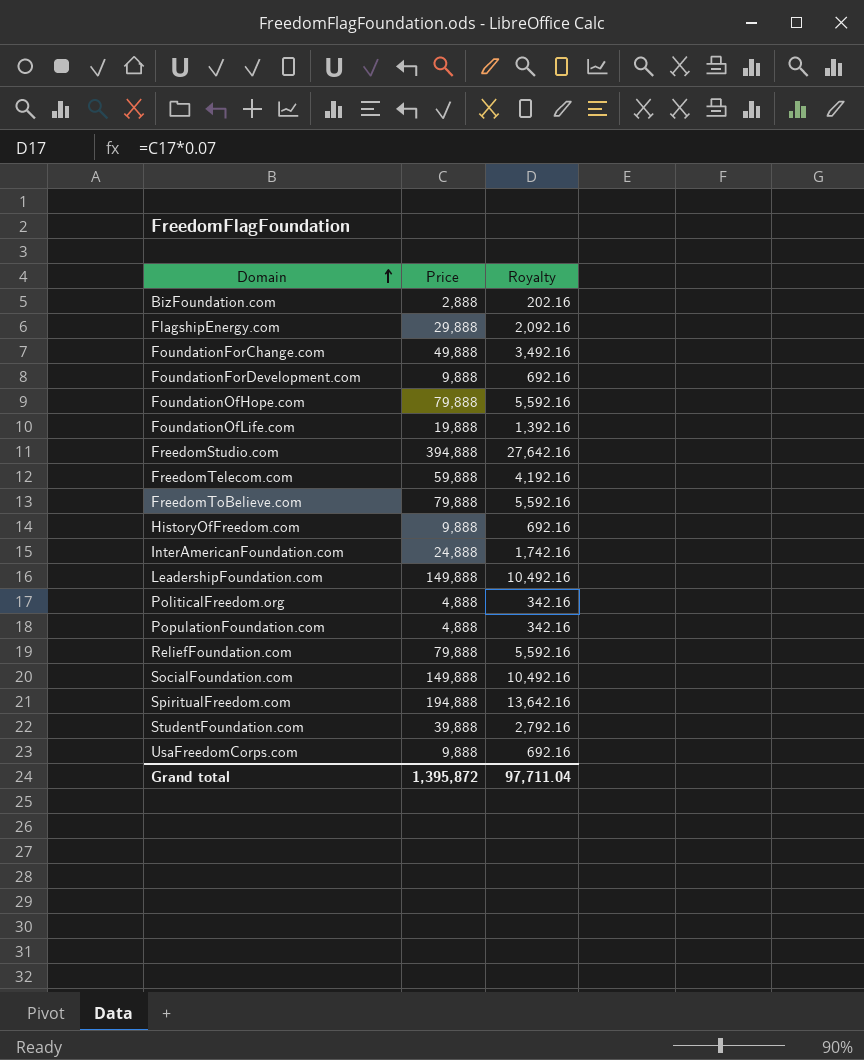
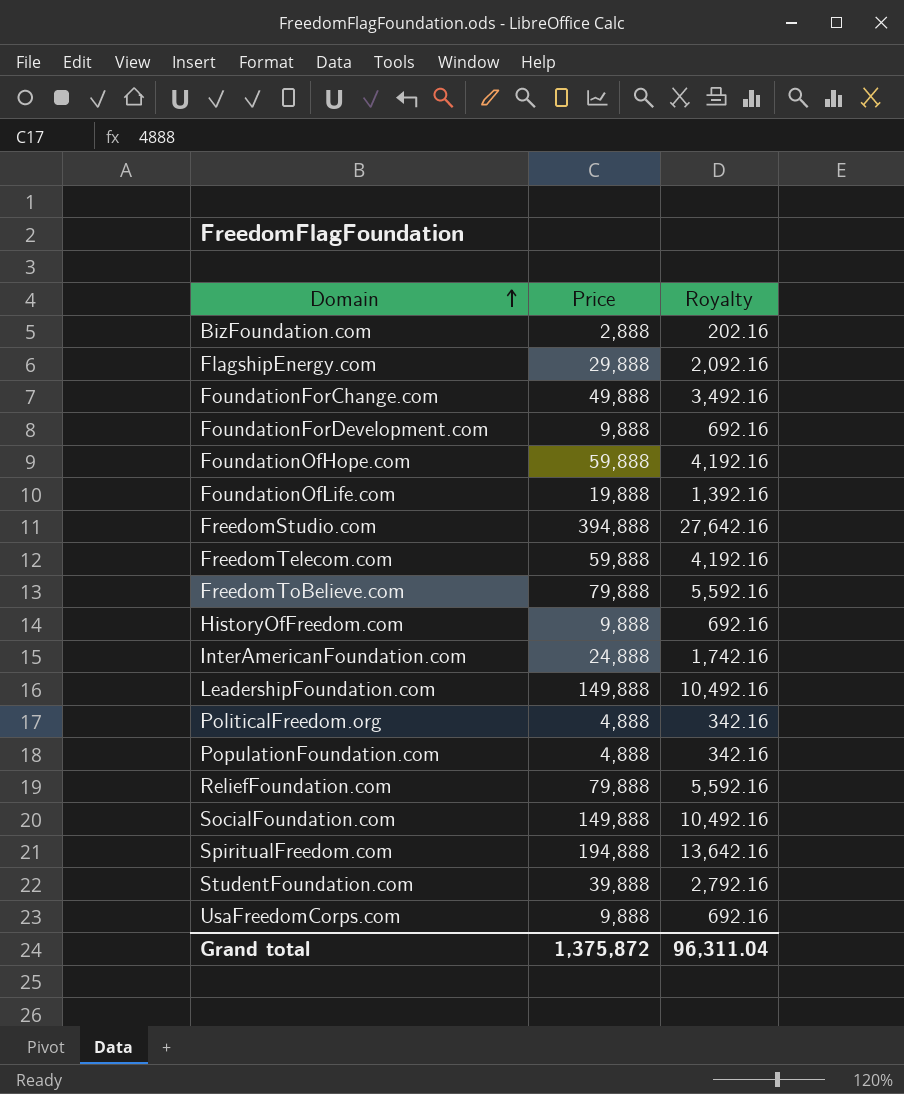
FoundationOfHope.com | Price: 79,888 -> 59,888
FoundationOfHope.com | Royalty: 5,592.16 -> 4,192.16
Grand total | Price: 1,395,872 -> 1,375,872
Grand total | Royalty: 97,711.04 -> 96,311.04

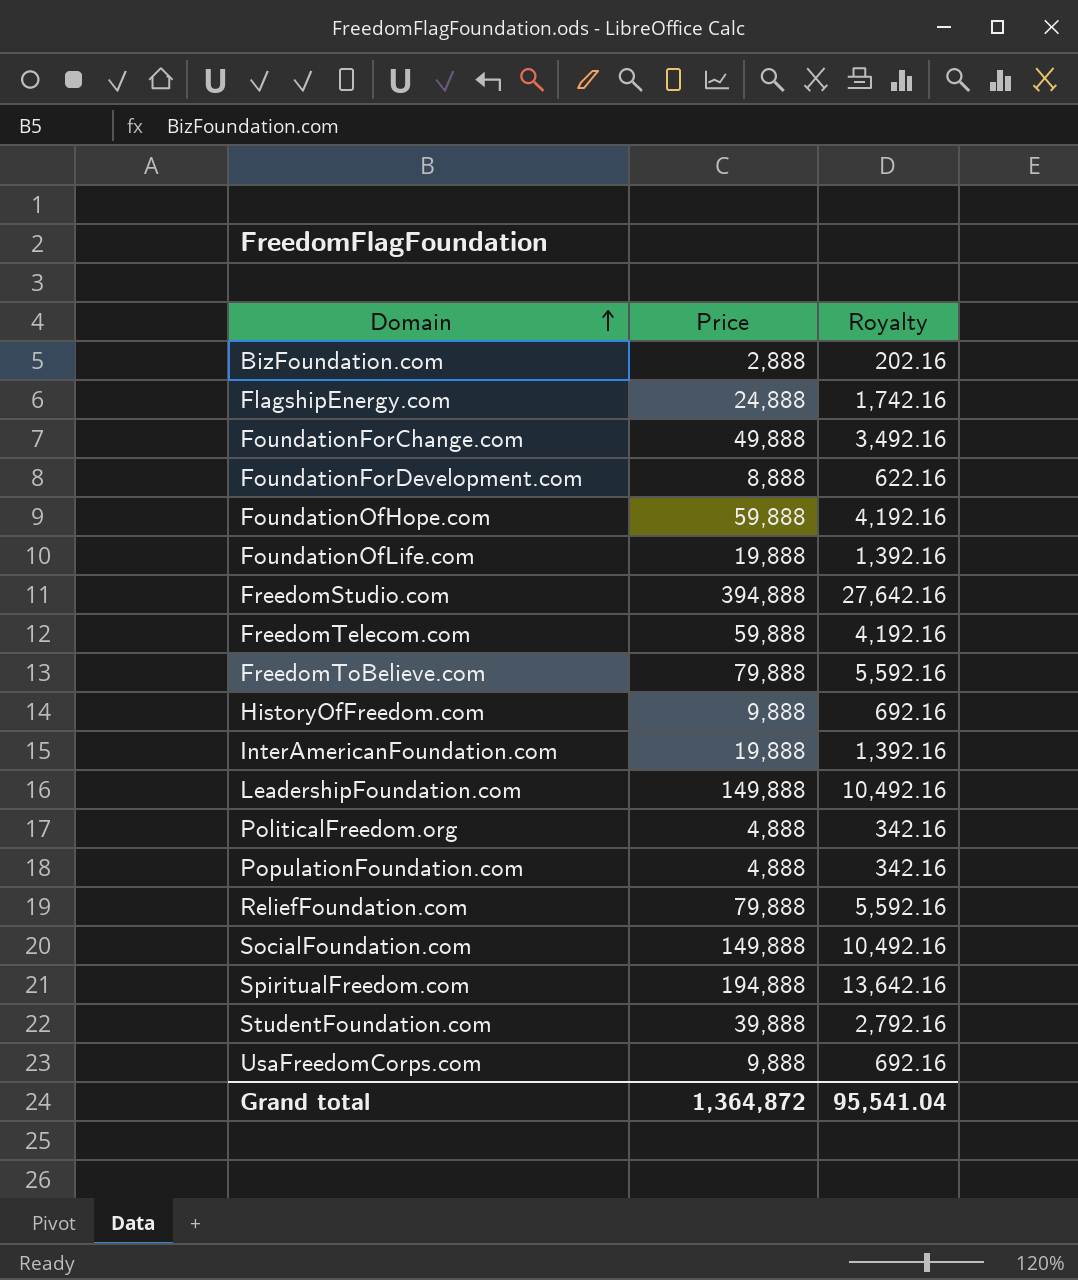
FlagshipEnergy.com | Price: 29,888 -> 24,888
FlagshipEnergy.com | Royalty: 2,092.16 -> 1,742.16
FoundationForDevelopment.com | Price: 9,888 -> 8,888
FoundationForDevelopment.com | Royalty: 692.16 -> 622.16
InterAmericanFoundation.com | Price: 24,888 -> 19,888
InterAmericanFoundation.com | Royalty: 1,742.16 -> 1,392.16
Grand total | Price: 1,375,872 -> 1,364,872
Grand total | Royalty: 96,311.04 -> 95,541.04

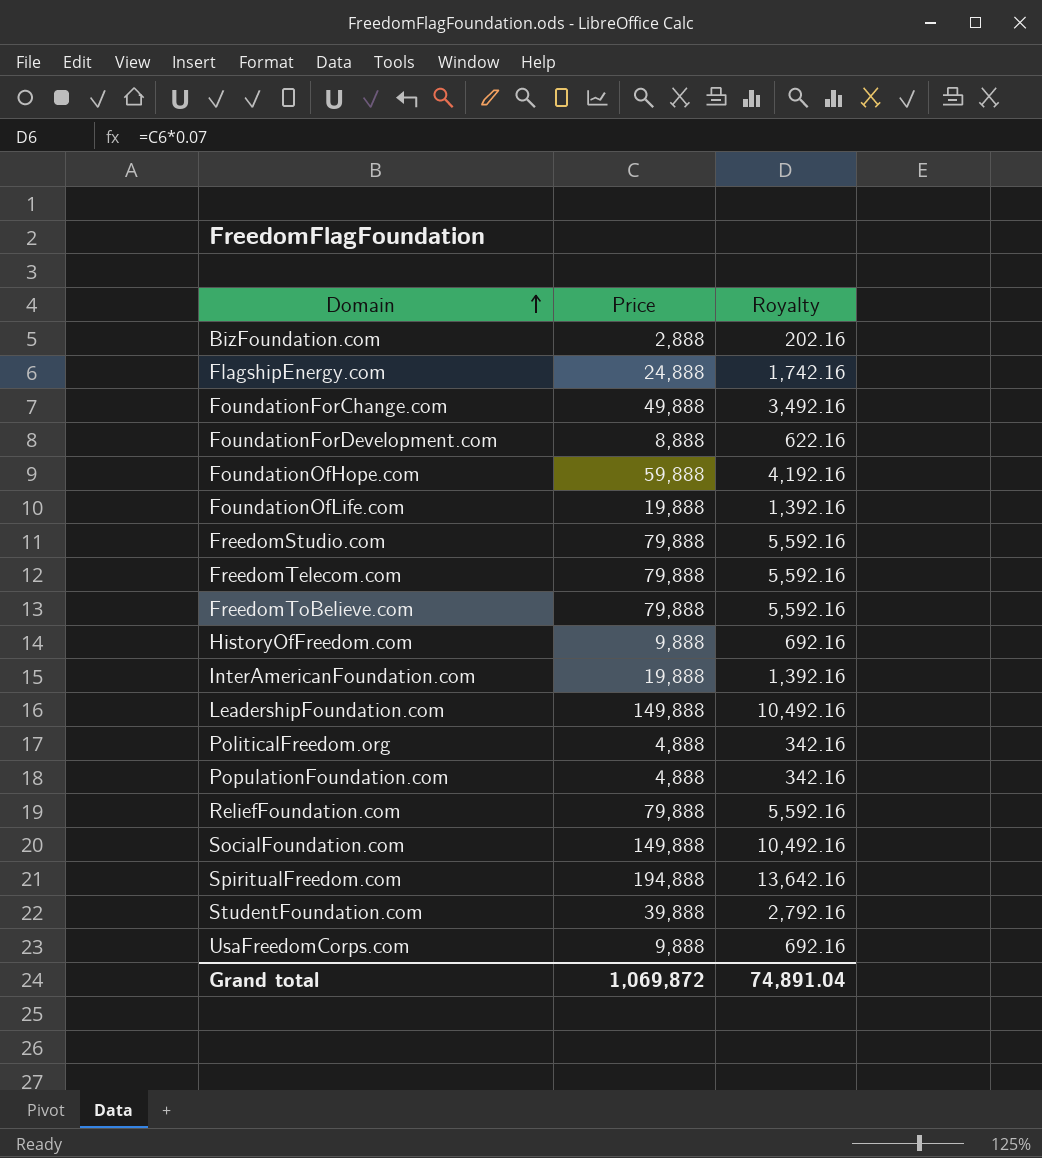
FreedomStudio.com | Price: 394,888 -> 79,888
FreedomStudio.com | Royalty: 27,642.16 -> 5,592.16
FreedomTelecom.com | Price: 59,888 -> 79,888
FreedomTelecom.com | Royalty: 4,192.16 -> 5,592.16
Grand total | Price: 1,364,872 -> 1,069,872
Grand total | Royalty: 95,541.04 -> 74,891.04

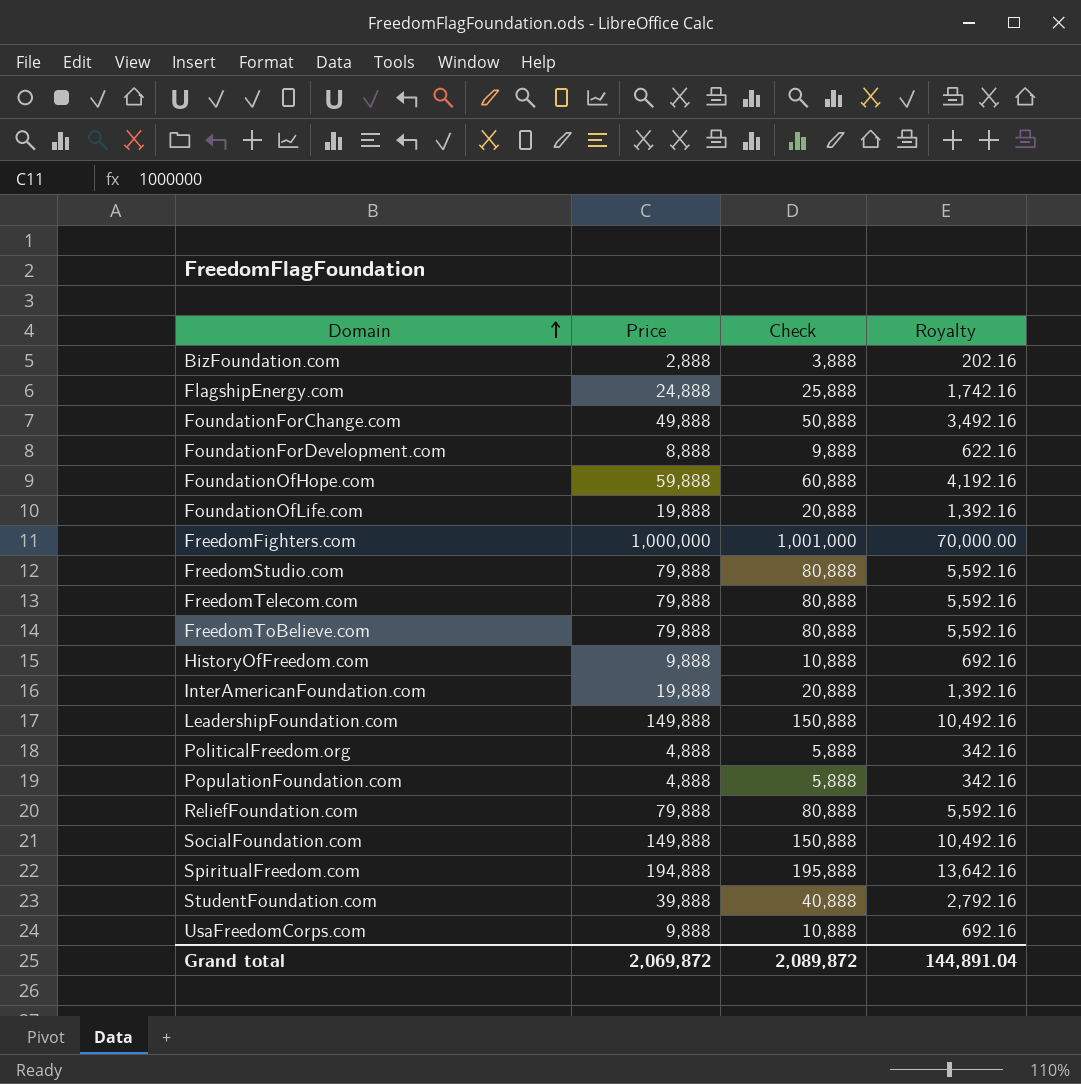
column Check | formula: none -> [Price] + 1000
row FreedomFighters.com: none -> 1,000,000 | 1,001,000 | 70,000.00
Grand total | Price: 1,069,872 -> 2,069,872
Grand total | Royalty: 74,891.04 -> 144,891.04

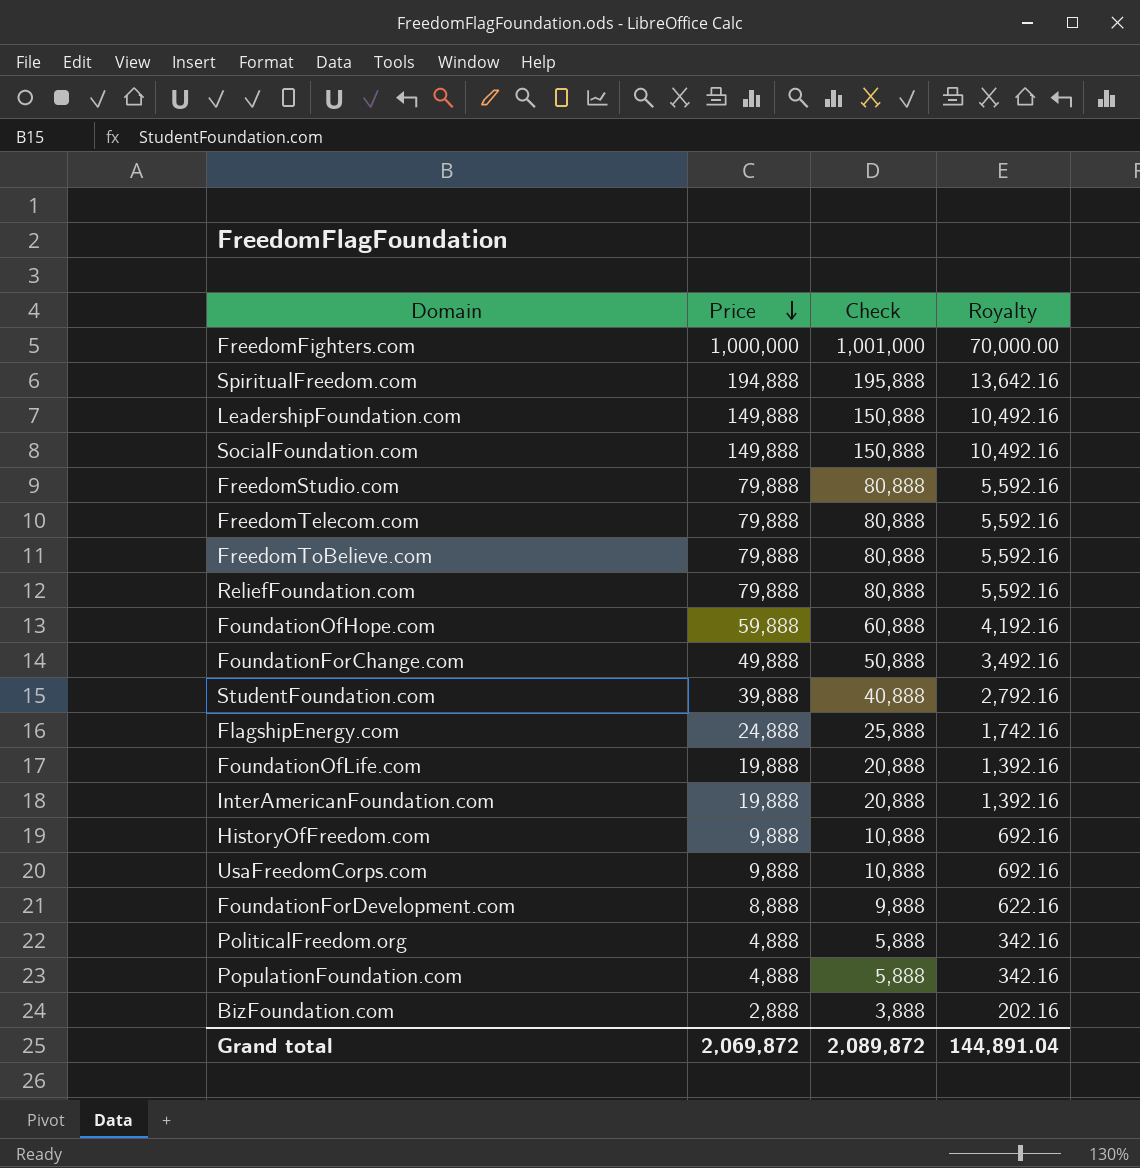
row order: Domain ascending -> Price descending

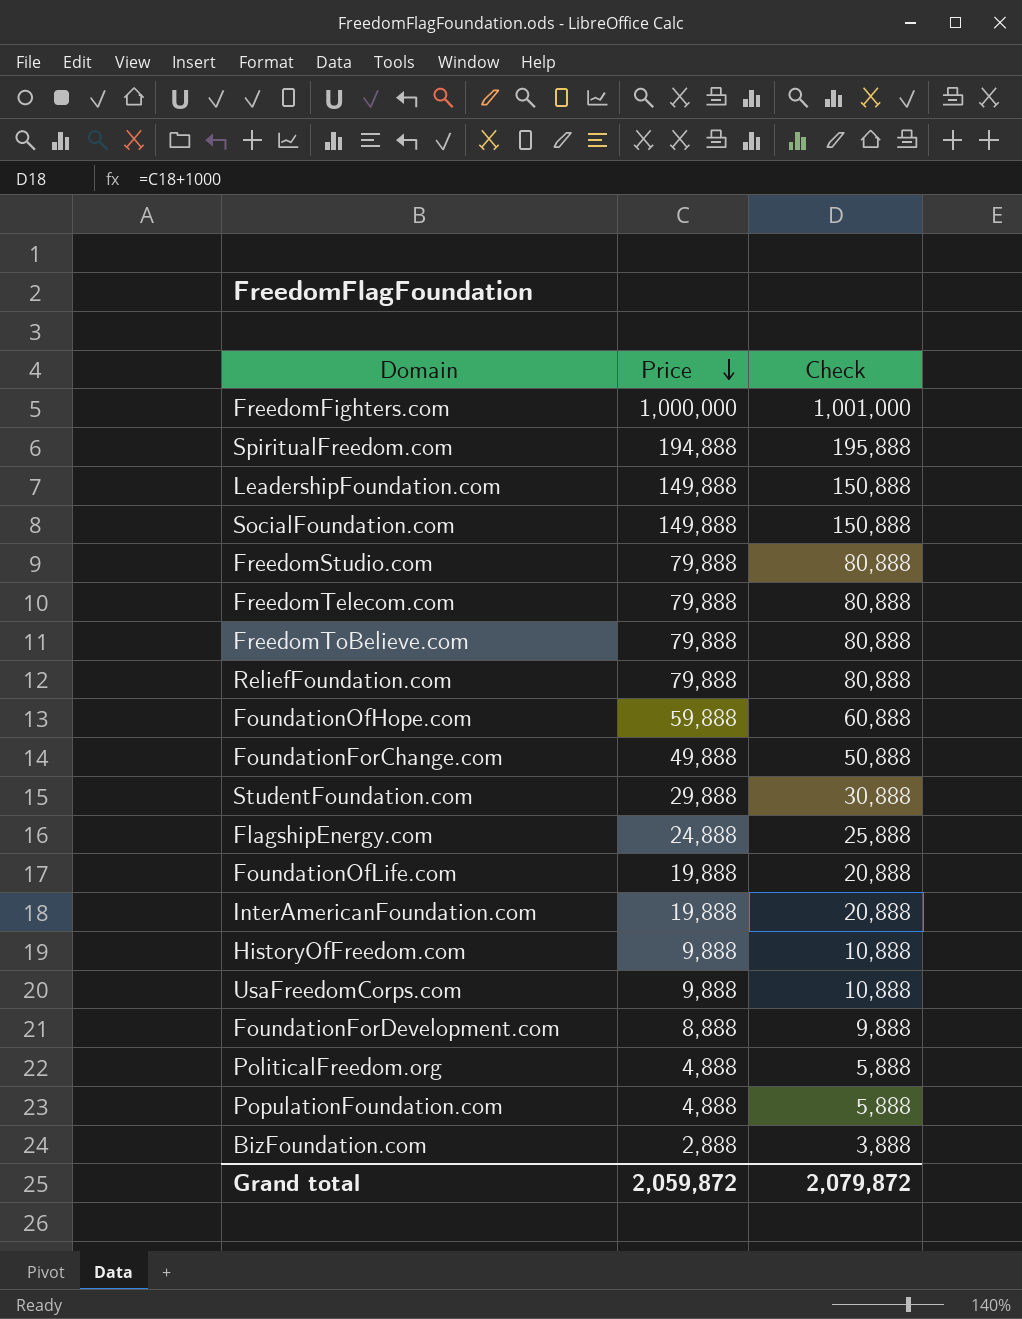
column Royalty | formula: [Price] * 0.07 -> none
StudentFoundation.com | Price: 39,888 -> 29,888
StudentFoundation.com | Check: 40,888 -> 30,888
Grand total | Price: 2,069,872 -> 2,059,872
Grand total | Check: 2,089,872 -> 2,079,872

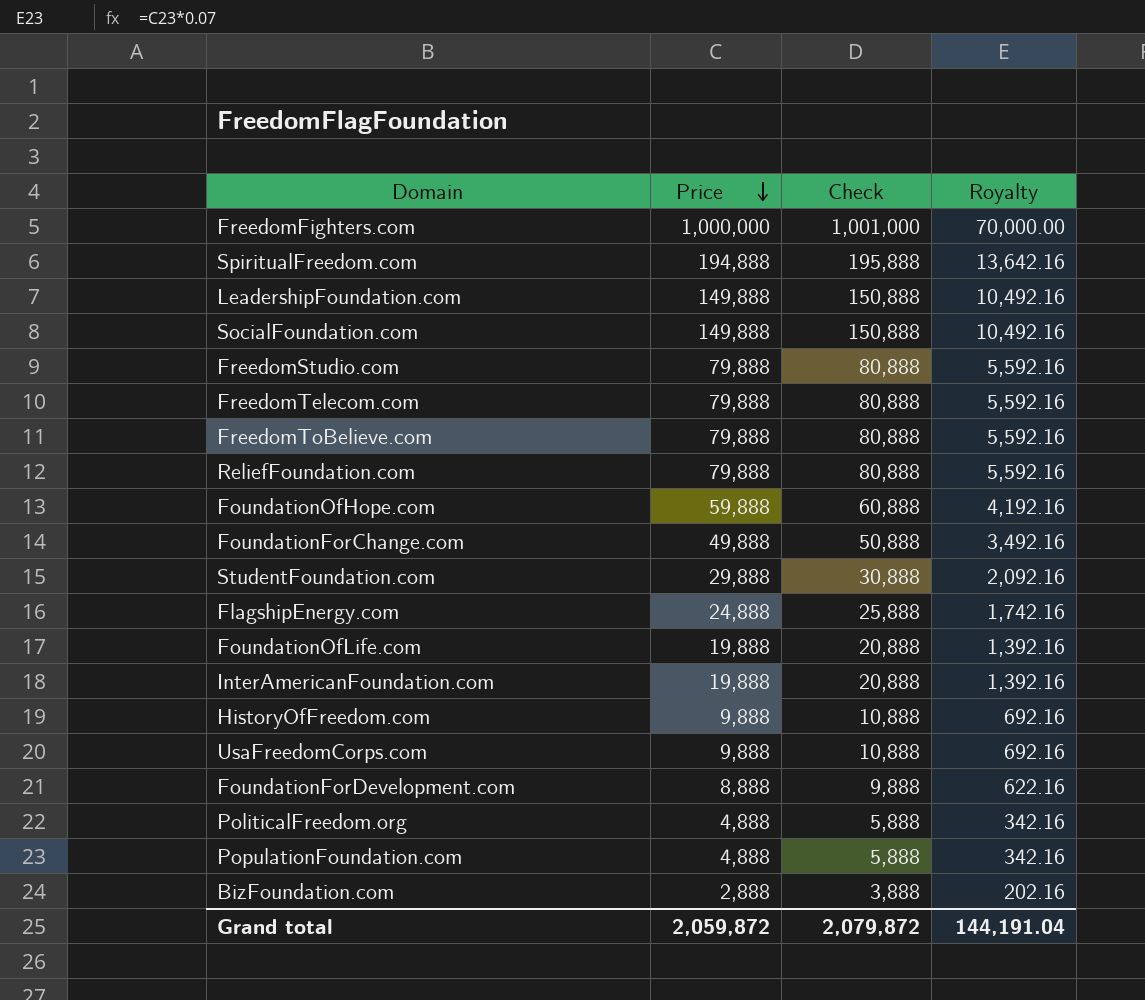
column Royalty | formula: none -> [Price] * 0.07

